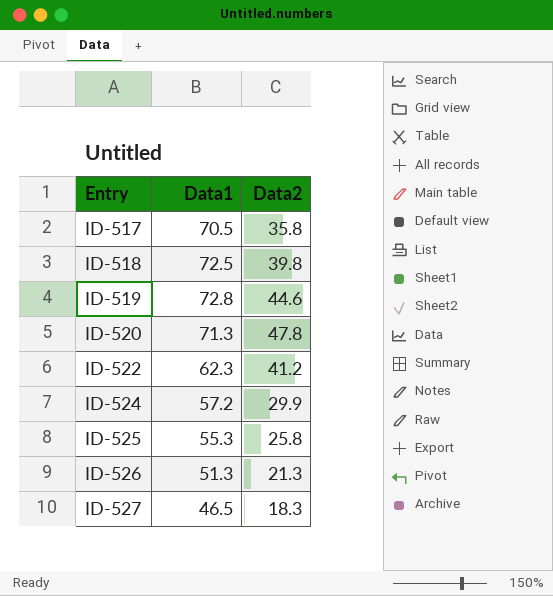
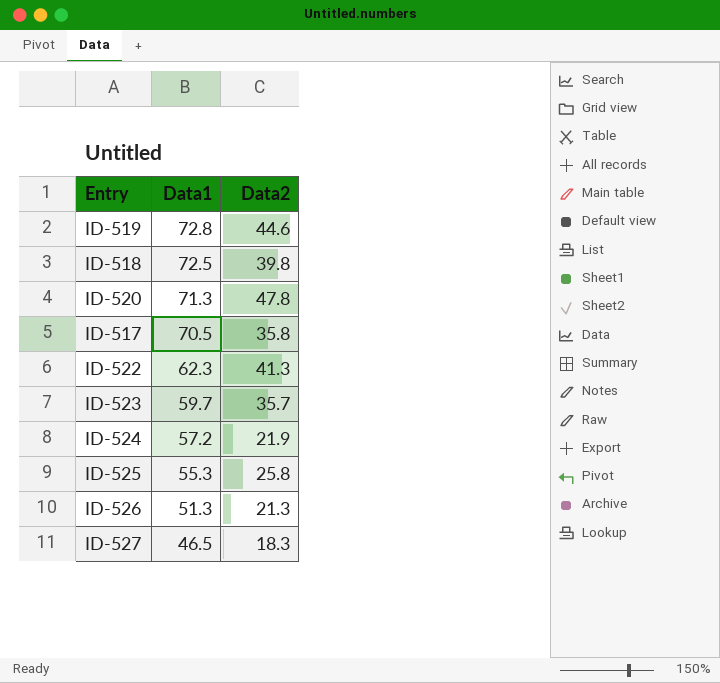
row order: Entry ascending -> Data1 descending
ID-522 | Data2: 41.2 -> 41.3
row ID-523: none -> 59.7 | 35.7
ID-524 | Data2: 29.9 -> 21.9

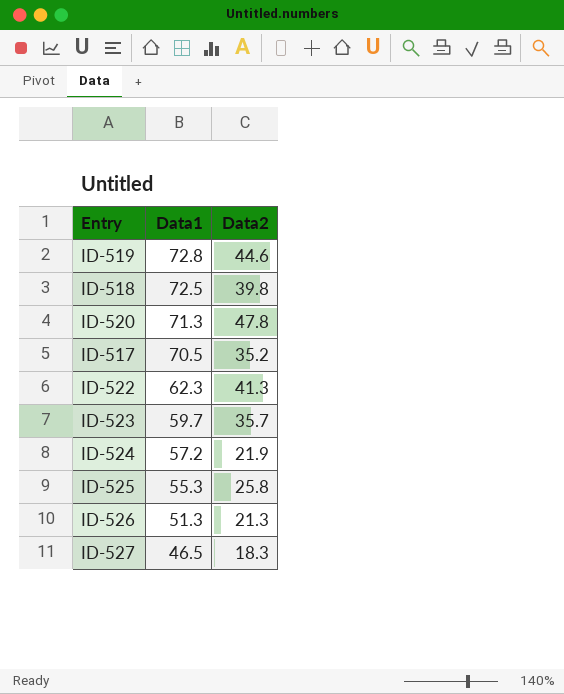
ID-517 | Data2: 35.8 -> 35.2

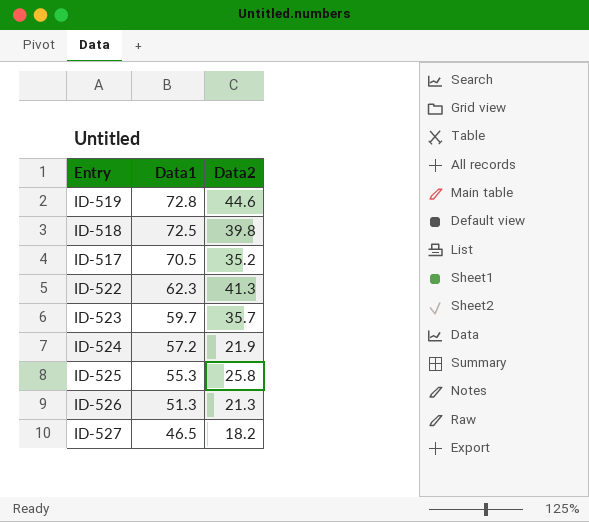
row ID-520: 71.3 | 47.8 -> none
ID-527 | Data2: 18.3 -> 18.2

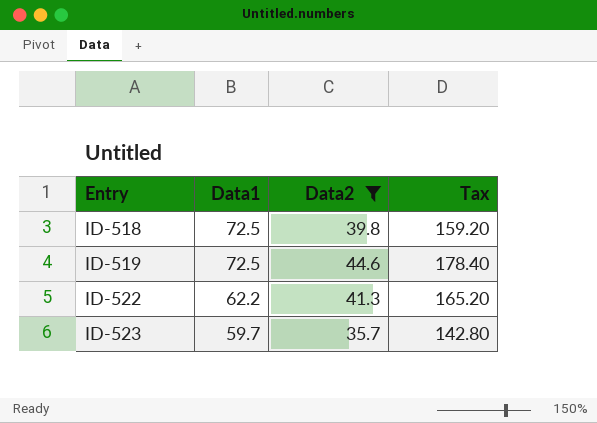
filter: none -> Data2 >= 35.7
row order: Data1 descending -> Entry ascending
column Tax | formula: none -> [Data2] * 4
ID-519 | Data1: 72.8 -> 72.5
ID-522 | Data1: 62.3 -> 62.2

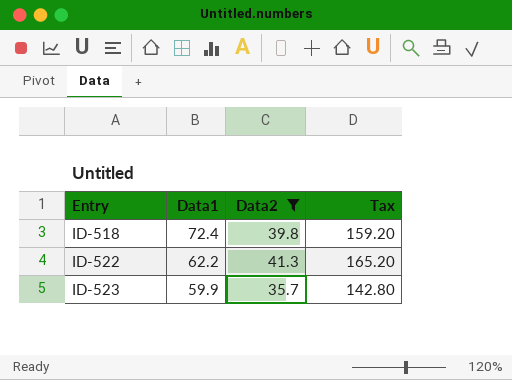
row ID-519: 72.5 | 44.6 | 178.40 -> none
ID-518 | Data1: 72.5 -> 72.4
ID-523 | Data1: 59.7 -> 59.9

